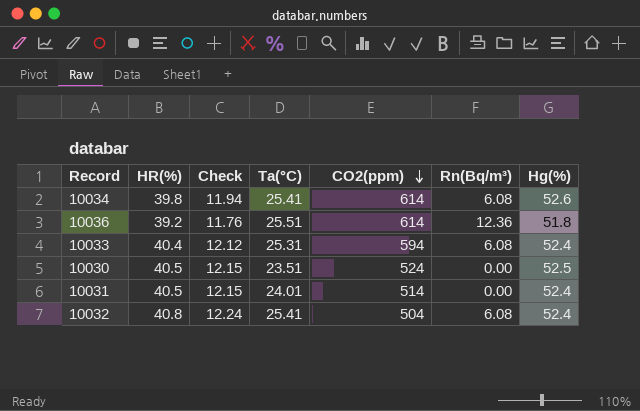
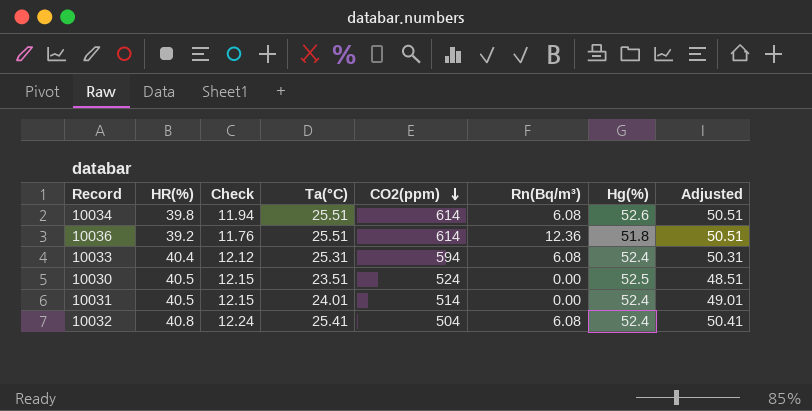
column Adjusted | formula: none -> [Ta(°C)] + 25
10034 | Ta(°C): 25.41 -> 25.51

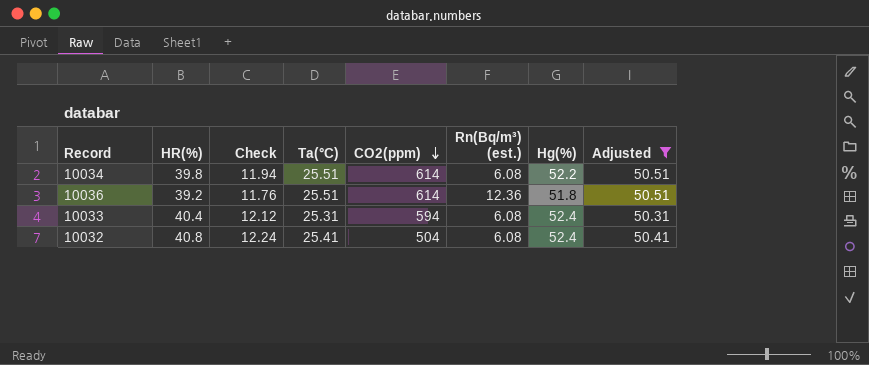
filter: none -> Adjusted >= 50.31
column name: Rn(Bq/m³) -> Rn(Bq/m³) (est.)
10034 | Hg(%): 52.6 -> 52.2

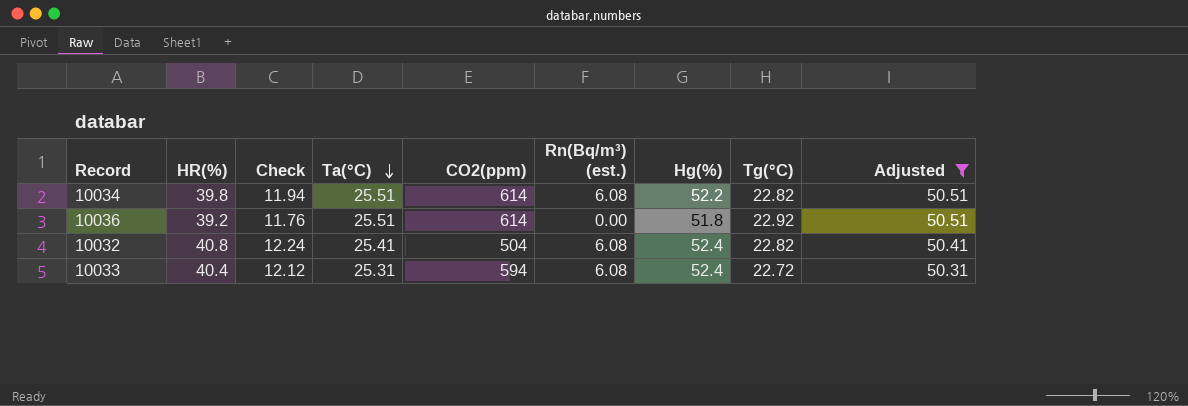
row order: CO2(ppm) descending -> Ta(°C) descending
column Tg(°C) | position: none -> 8
10036 | Rn(Bq/m³) (est.): 12.36 -> 0.00

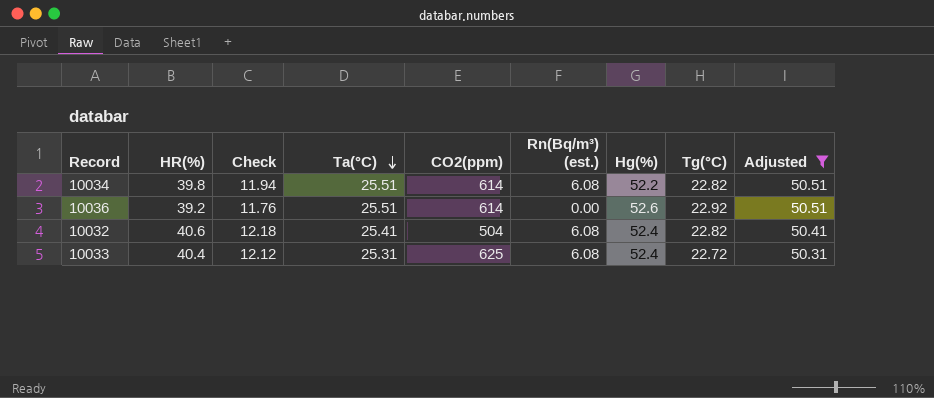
10036 | Hg(%): 51.8 -> 52.6
10032 | HR(%): 40.8 -> 40.6
10032 | Check: 12.24 -> 12.18
10033 | CO2(ppm): 594 -> 625

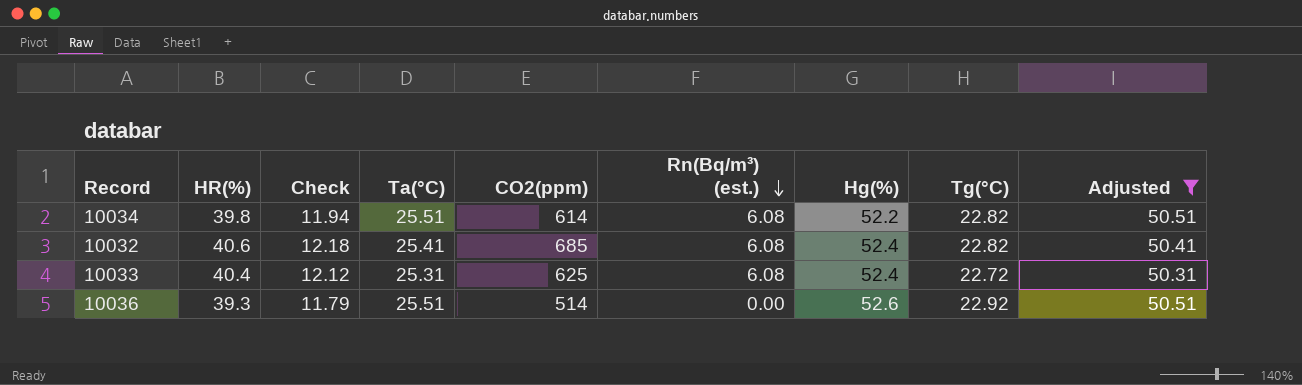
row order: Ta(°C) descending -> Rn(Bq/m³) (est.) descending
10032 | CO2(ppm): 504 -> 685
10036 | HR(%): 39.2 -> 39.3
10036 | Check: 11.76 -> 11.79
10036 | CO2(ppm): 614 -> 514

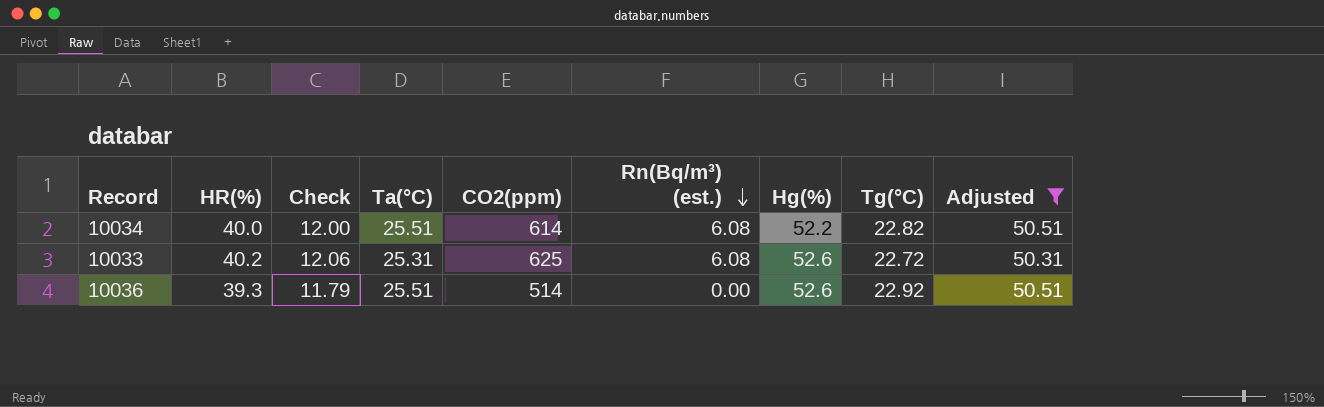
row 10032: 40.6 | 12.18 | 25.41 | 685 | 6.08 | 52.4 | 22.82 | 50.41 -> none
10034 | HR(%): 39.8 -> 40.0
10034 | Check: 11.94 -> 12.00
10033 | HR(%): 40.4 -> 40.2
10033 | Check: 12.12 -> 12.06
10033 | Hg(%): 52.4 -> 52.6

